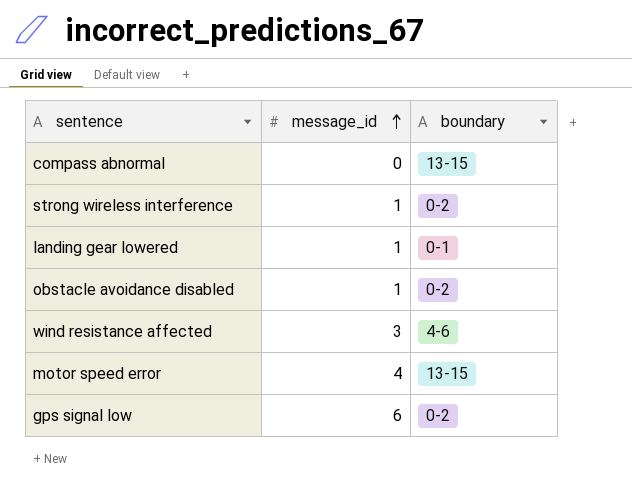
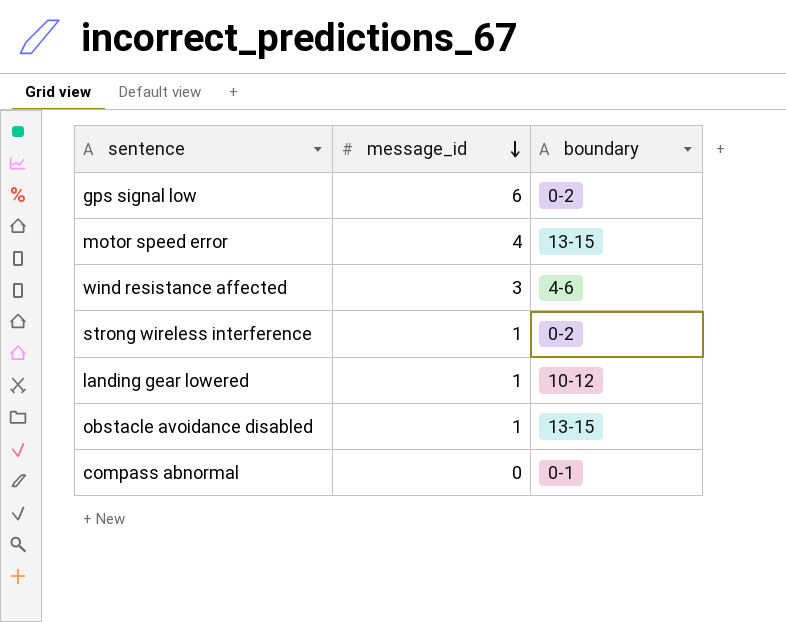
row order: message_id ascending -> message_id descending
landing gear lowered | boundary: 0-1 -> 10-12
obstacle avoidance disabled | boundary: 0-2 -> 13-15
compass abnormal | boundary: 13-15 -> 0-1

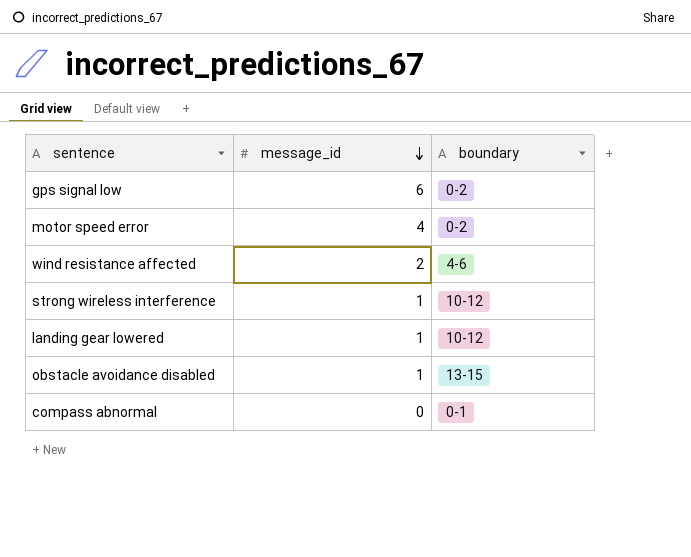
motor speed error | boundary: 13-15 -> 0-2
wind resistance affected | message_id: 3 -> 2
strong wireless interference | boundary: 0-2 -> 10-12

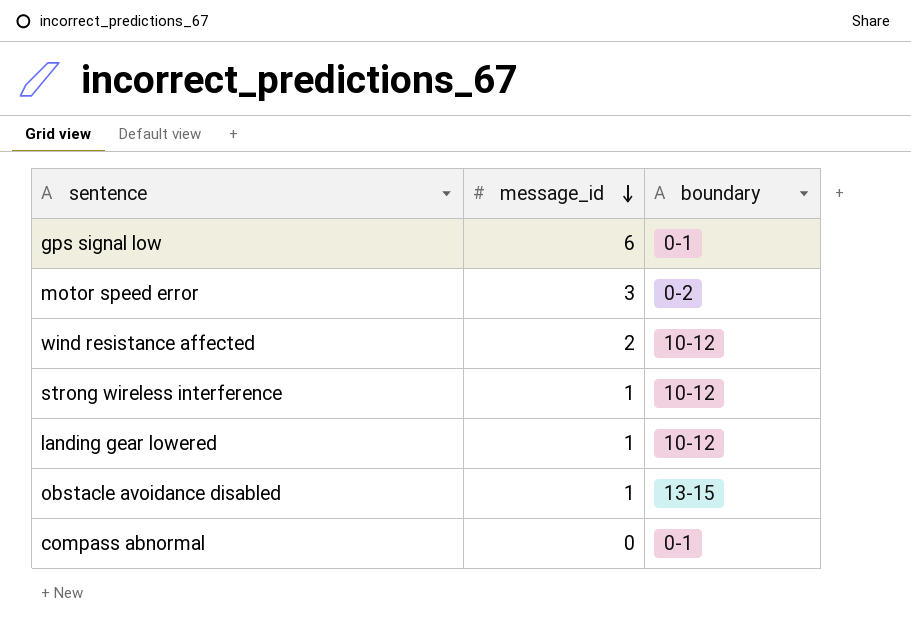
gps signal low | boundary: 0-2 -> 0-1
motor speed error | message_id: 4 -> 3
wind resistance affected | boundary: 4-6 -> 10-12

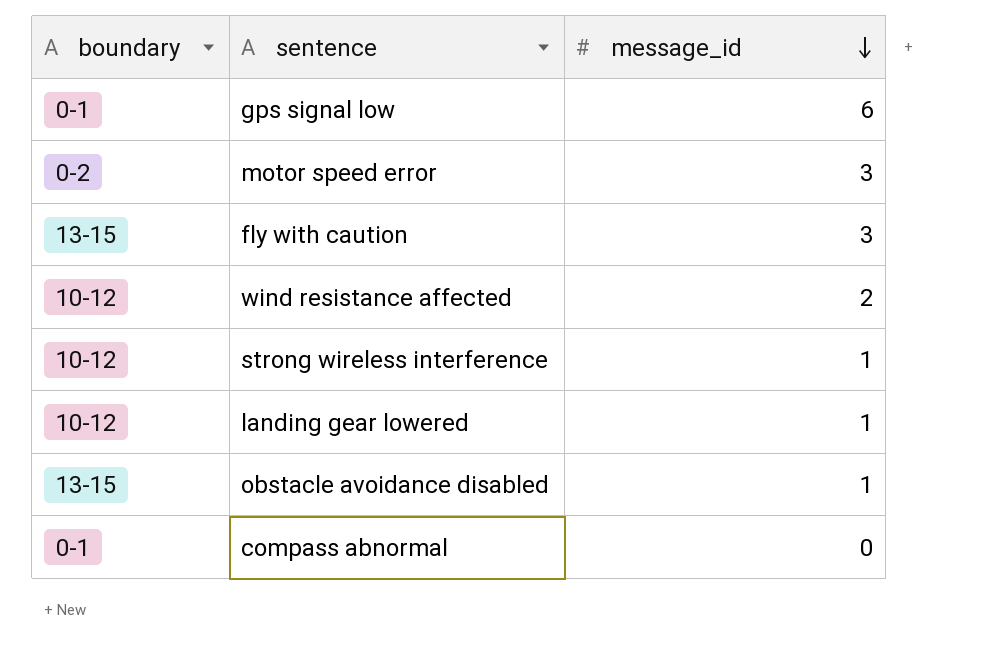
column boundary | position: 3 -> 1
row fly with caution: none -> 13-15 | 3

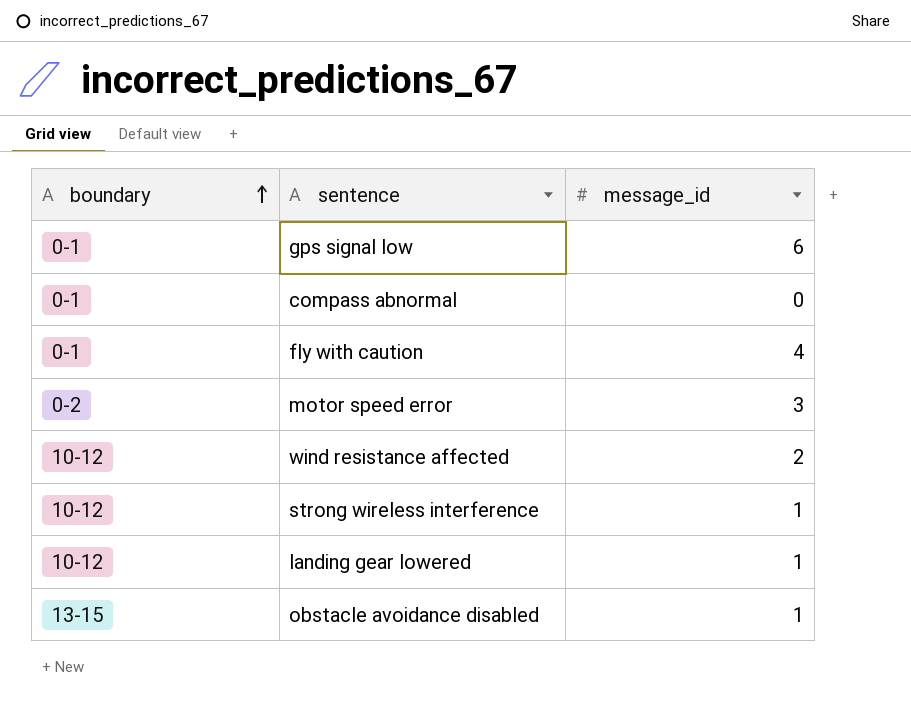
row order: message_id descending -> boundary ascending
fly with caution | boundary: 13-15 -> 0-1
fly with caution | message_id: 3 -> 4

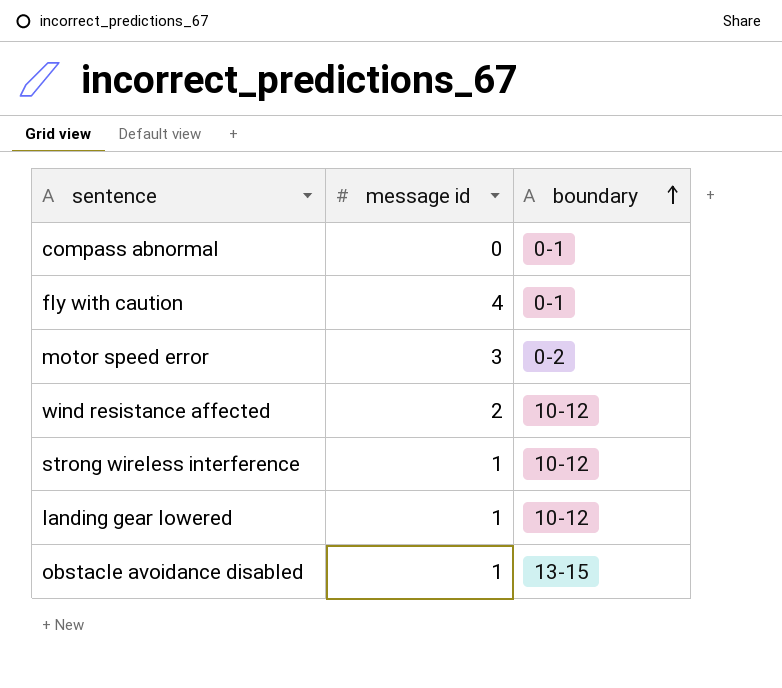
column name: message_id -> message id
column boundary | position: 1 -> 3
row gps signal low: 0-1 | 6 -> none

